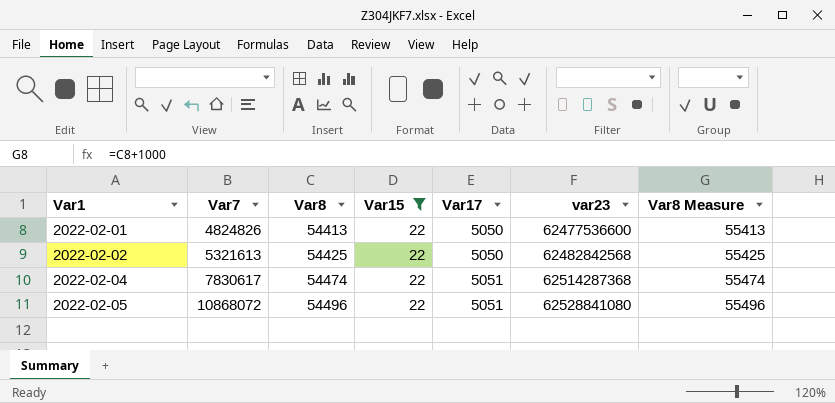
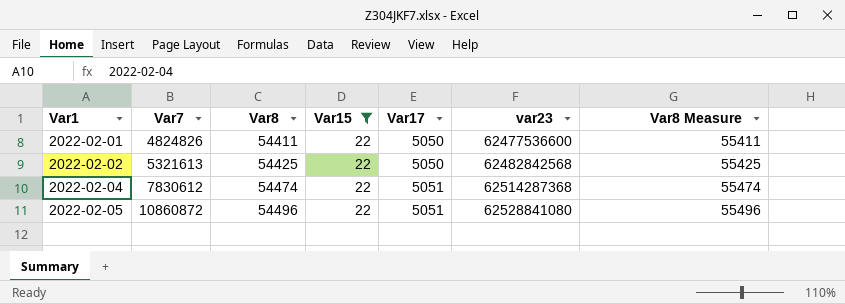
2022-02-01 | Var8: 54413 -> 54411
2022-02-01 | Var8 Measure: 55413 -> 55411
2022-02-04 | Var7: 7830617 -> 7830612
2022-02-05 | Var7: 10868072 -> 10860872

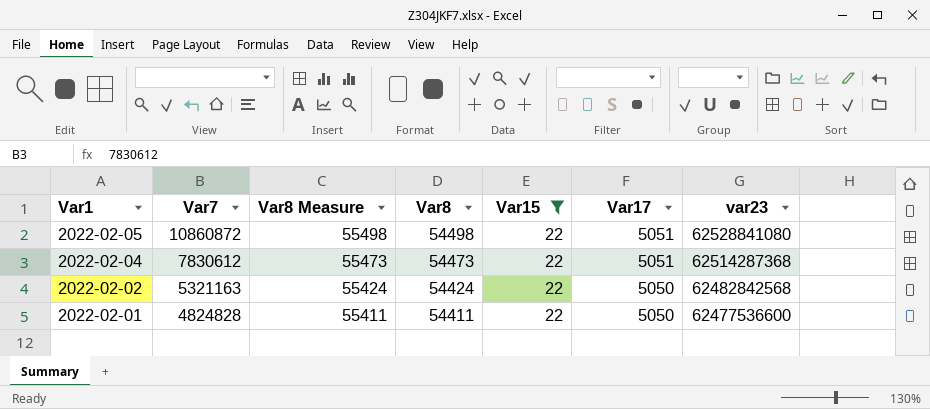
row order: Var1 ascending -> Var1 descending
column Var8 Measure | position: 7 -> 3
2022-02-05 | Var8 Measure: 55496 -> 55498
2022-02-05 | Var8: 54496 -> 54498
2022-02-04 | Var8 Measure: 55474 -> 55473
2022-02-04 | Var8: 54474 -> 54473
2022-02-02 | Var7: 5321613 -> 5321163
2022-02-02 | Var8 Measure: 55425 -> 55424
2022-02-02 | Var8: 54425 -> 54424
2022-02-01 | Var7: 4824826 -> 4824828

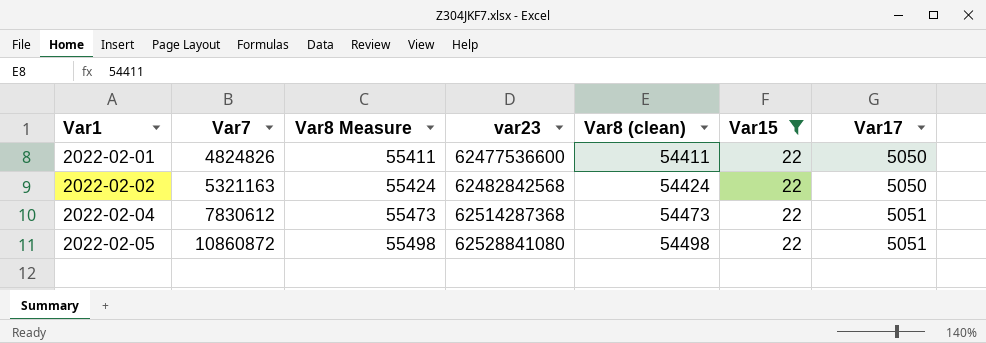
row order: Var1 descending -> Var1 ascending
column var23 | position: 7 -> 4
column name: Var8 -> Var8 (clean)
2022-02-01 | Var7: 4824828 -> 4824826

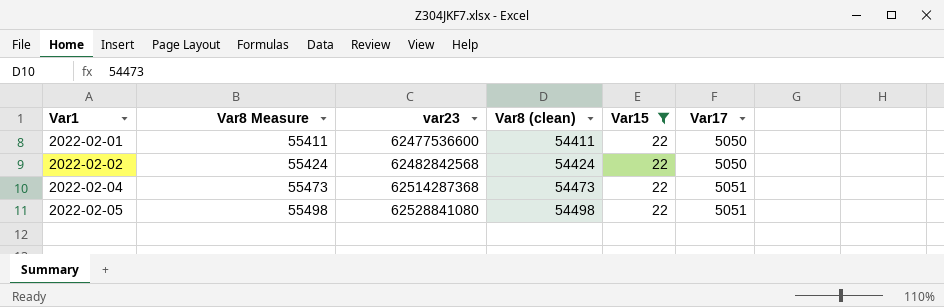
column Var7 | position: 2 -> none

